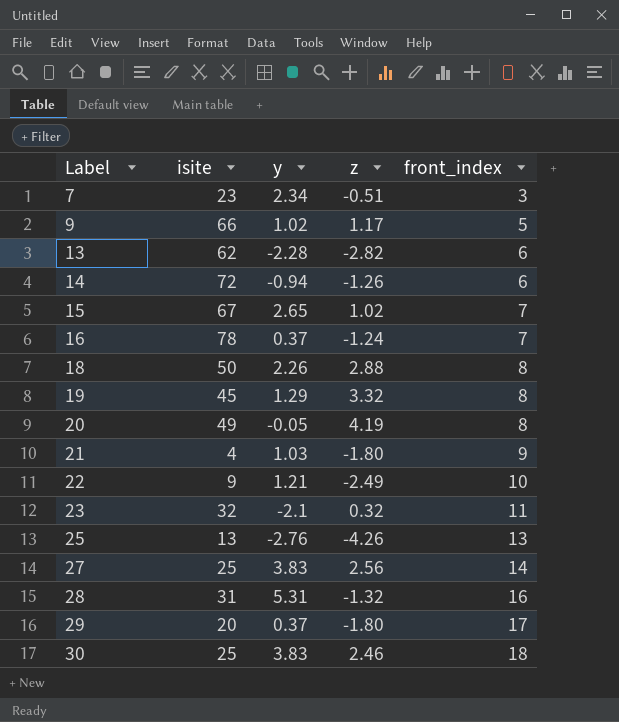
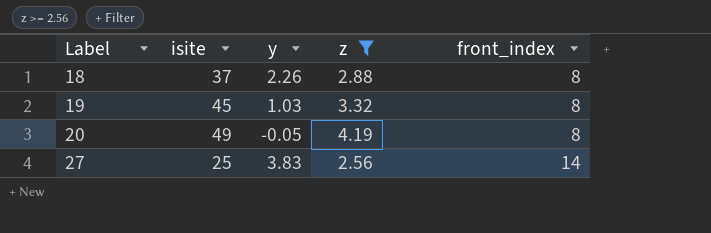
filter: none -> z >= 2.56
18 | isite: 50 -> 37
19 | y: 1.29 -> 1.03

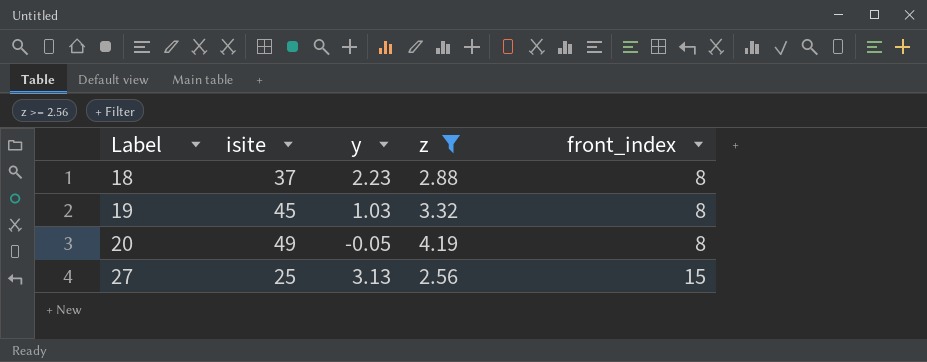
18 | y: 2.26 -> 2.23
27 | y: 3.83 -> 3.13
27 | front_index: 14 -> 15

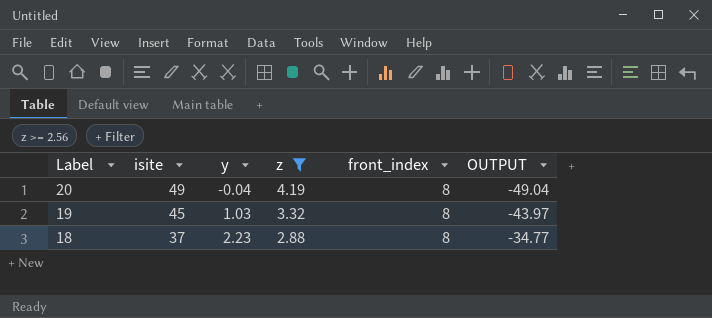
row order: Label ascending -> Label descending
column OUTPUT | formula: none -> [y] - [isite]
row 27: 25 | 3.13 | 2.56 | 15 -> none
20 | y: -0.05 -> -0.04

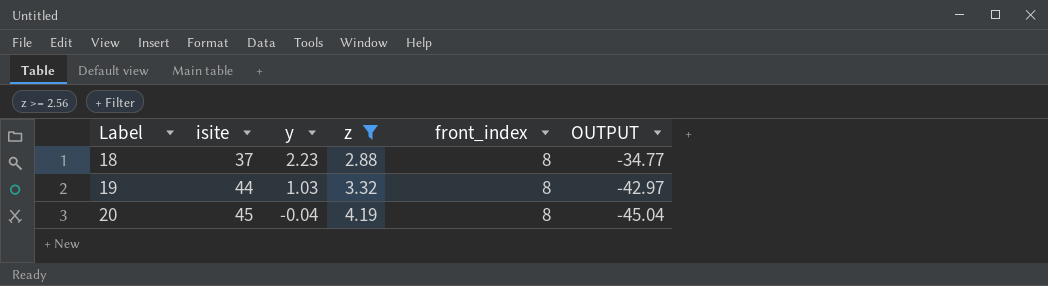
row order: Label descending -> Label ascending
19 | isite: 45 -> 44
19 | OUTPUT: -43.97 -> -42.97
20 | isite: 49 -> 45
20 | OUTPUT: -49.04 -> -45.04

